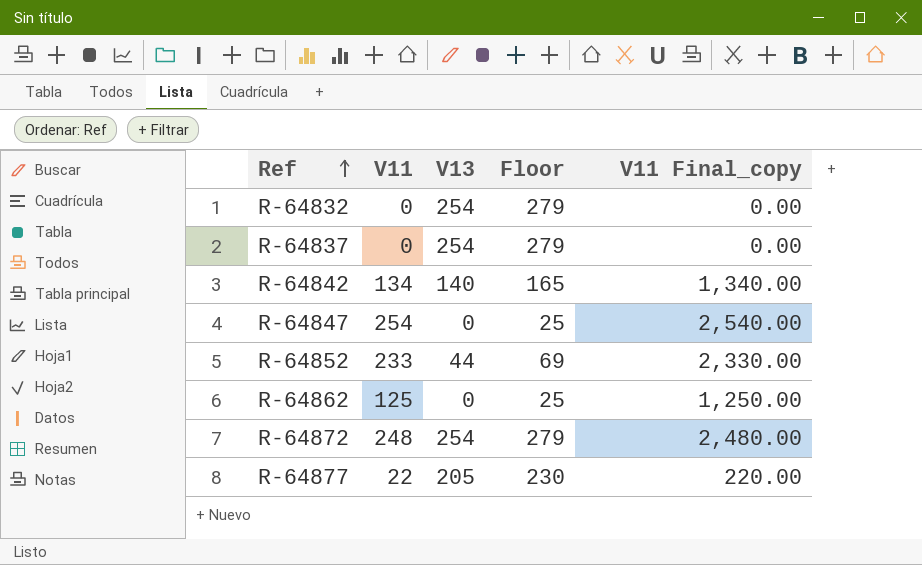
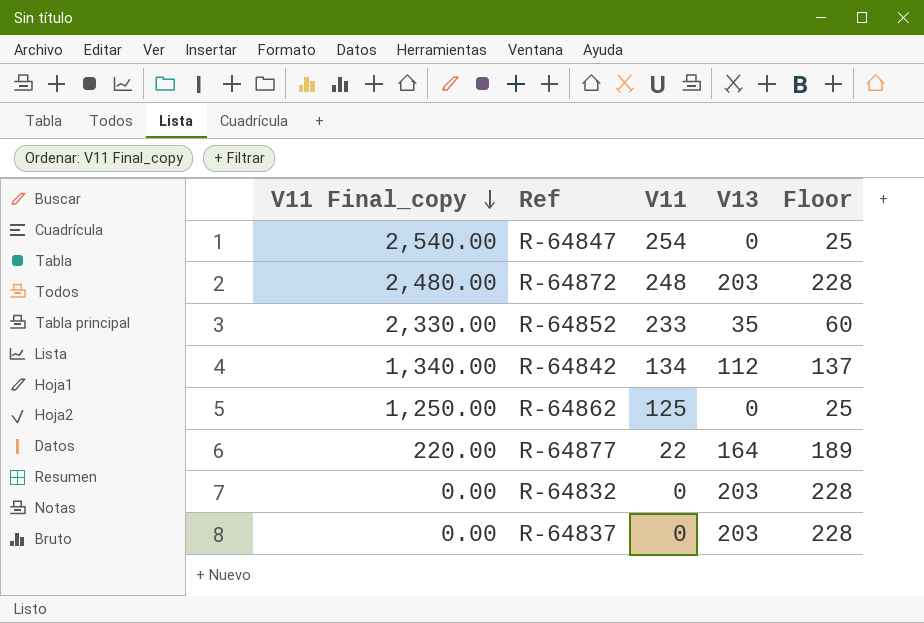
row order: Ref ascending -> V11 Final_copy descending
column V11 Final_copy | position: 5 -> 1
R-64872 | V13: 254 -> 203
R-64872 | Floor: 279 -> 228
R-64852 | V13: 44 -> 35
R-64852 | Floor: 69 -> 60
R-64842 | V13: 140 -> 112
R-64842 | Floor: 165 -> 137
R-64877 | V13: 205 -> 164
R-64877 | Floor: 230 -> 189
R-64832 | V13: 254 -> 203
R-64832 | Floor: 279 -> 228
R-64837 | V13: 254 -> 203
R-64837 | Floor: 279 -> 228

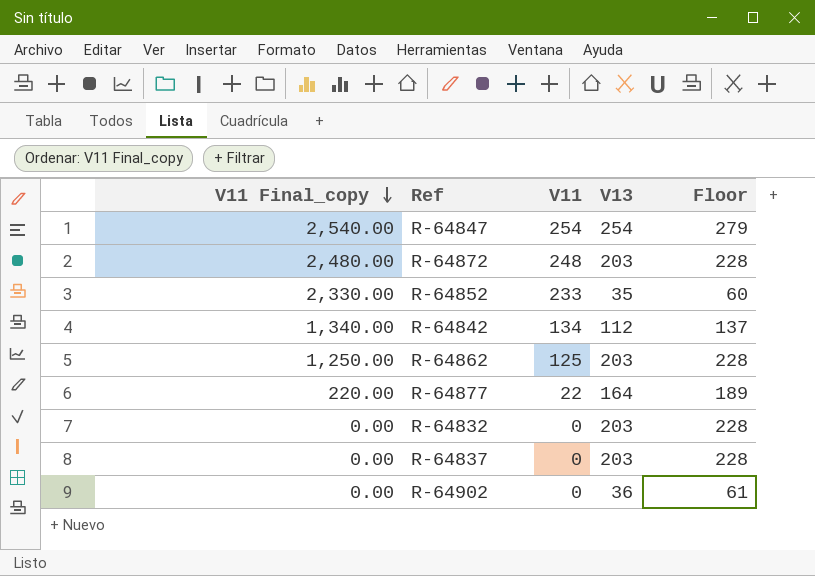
R-64847 | V13: 0 -> 254
R-64847 | Floor: 25 -> 279
R-64862 | V13: 0 -> 203
R-64862 | Floor: 25 -> 228
row R-64902: none -> 0.00 | 0 | 36 | 61

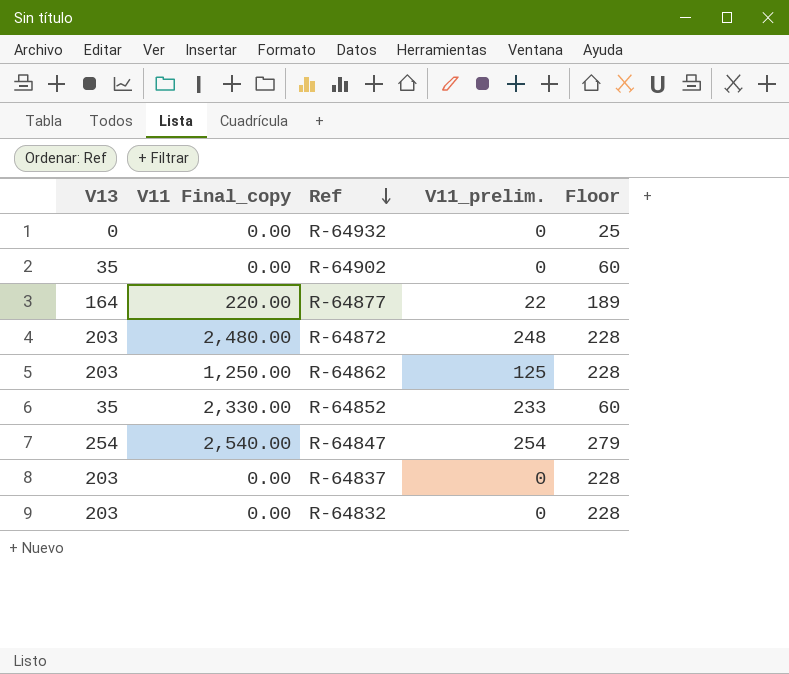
row order: V11 Final_copy descending -> Ref descending
column V13 | position: 4 -> 1
column name: V11 -> V11_prelim.
row R-64842: 1,340.00 | 134 | 112 | 137 -> none
row R-64932: none -> 0 | 0.00 | 0 | 25
R-64902 | V13: 36 -> 35
R-64902 | Floor: 61 -> 60

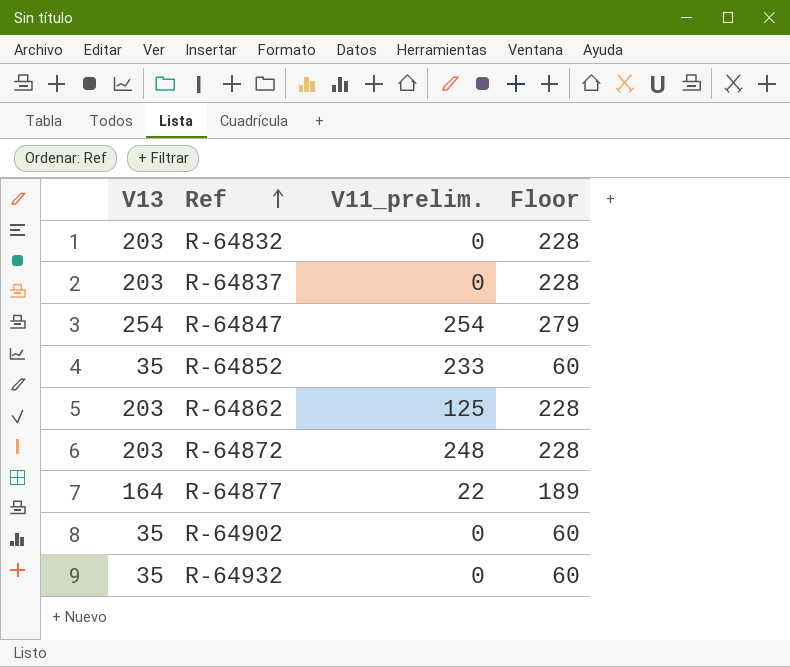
row order: Ref descending -> Ref ascending
column V11 Final_copy | formula: [V11_prelim.] * 10 -> none
R-64932 | V13: 0 -> 35
R-64932 | Floor: 25 -> 60

